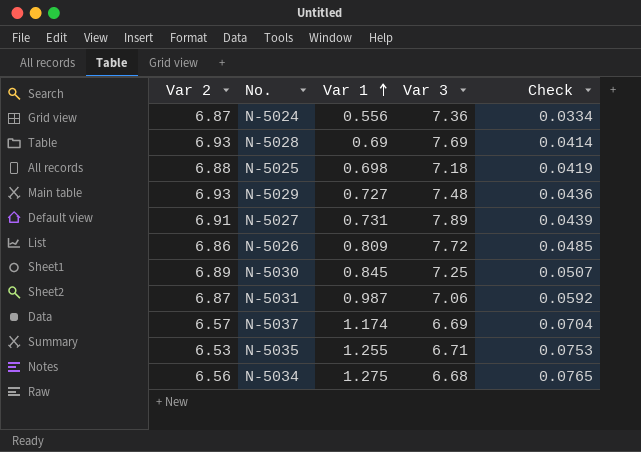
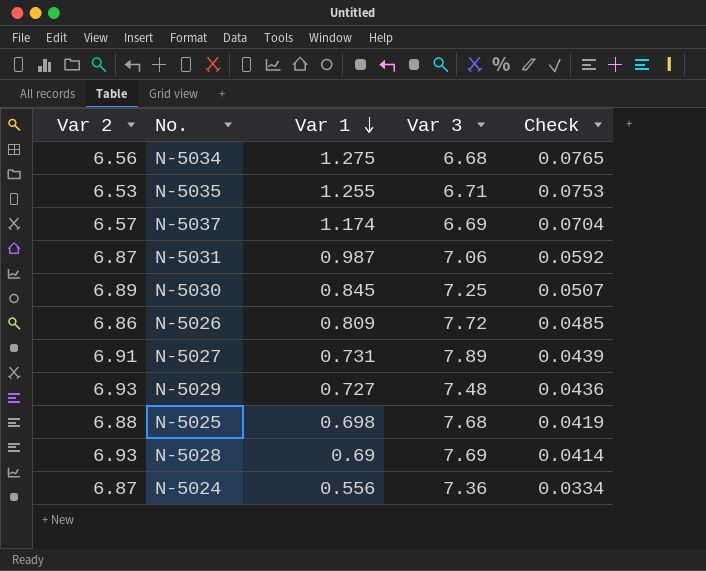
row order: Var 1 ascending -> Var 1 descending
N-5025 | Var 3: 7.18 -> 7.68

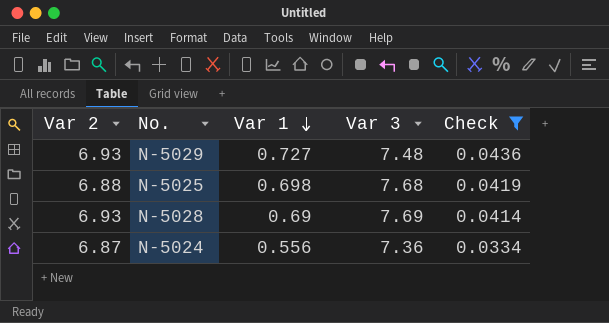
filter: none -> Check <= 0.0436

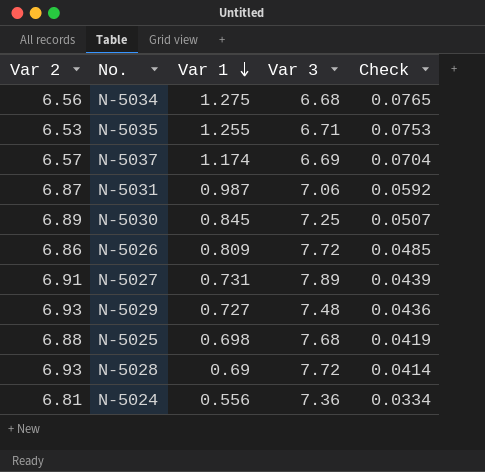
filter: Check <= 0.0436 -> none
N-5028 | Var 3: 7.69 -> 7.72
N-5024 | Var 2: 6.87 -> 6.81

